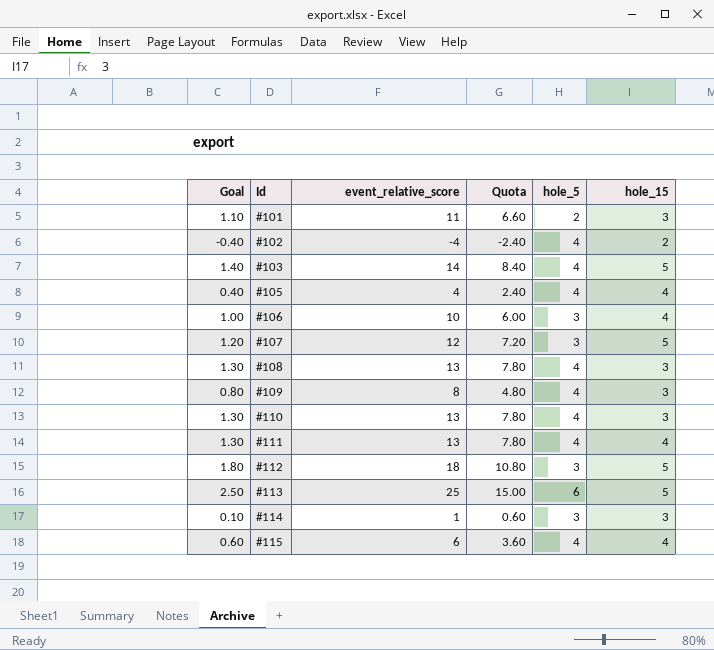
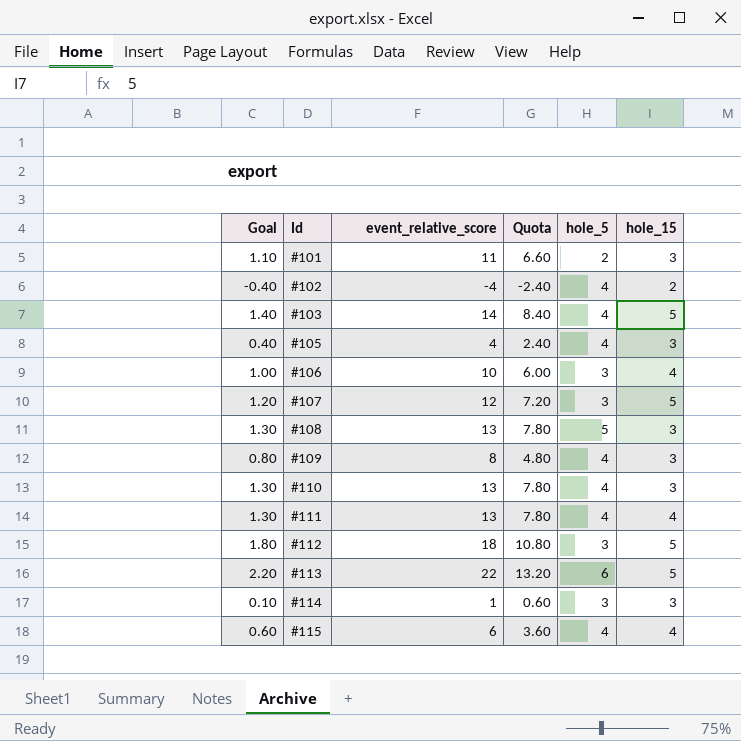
#105 | hole_15: 4 -> 3
#108 | hole_5: 4 -> 5
#113 | Goal: 2.50 -> 2.20
#113 | event_relative_score: 25 -> 22
#113 | Quota: 15.00 -> 13.20

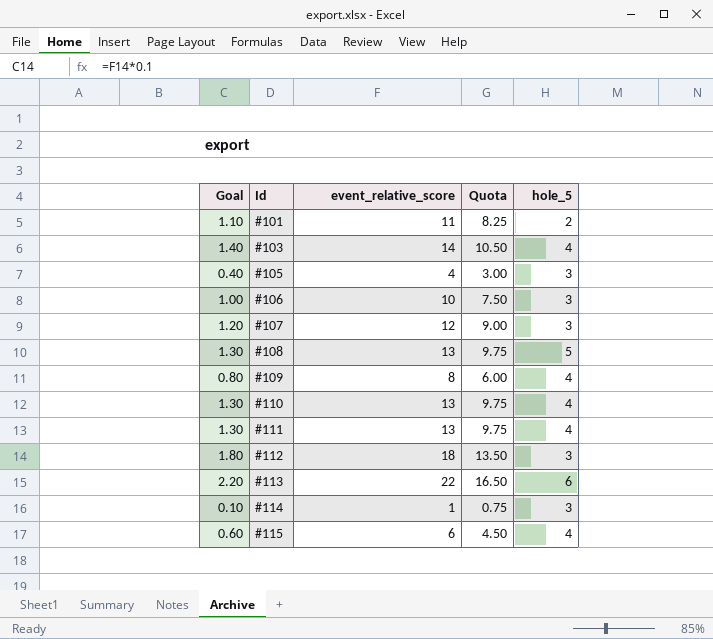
column hole_15 | position: 6 -> none
column Quota | formula: [event_relative_score] * 0.6 -> [event_relative_score] * 0.75
row #102: -0.40 | -4 | -2.40 | 4 | 2 -> none
#105 | hole_5: 4 -> 3

